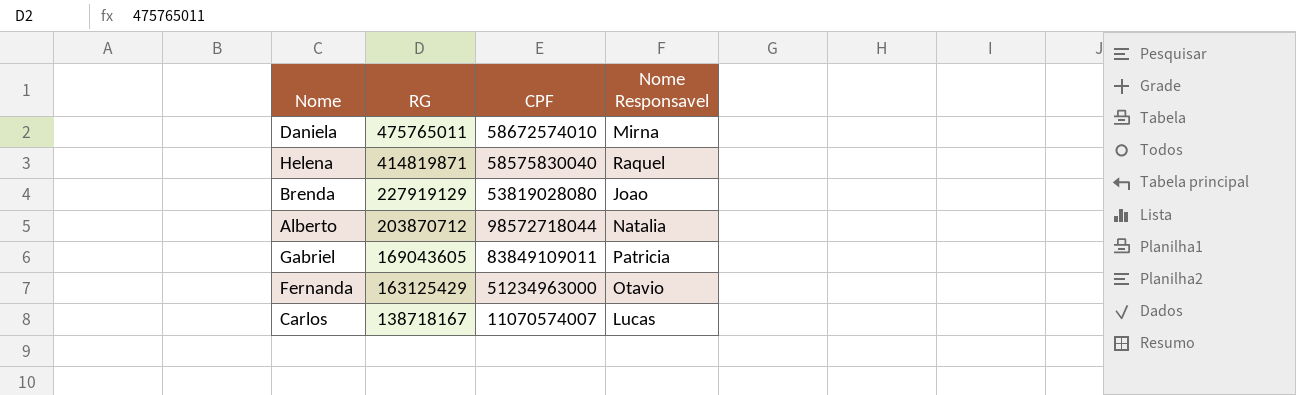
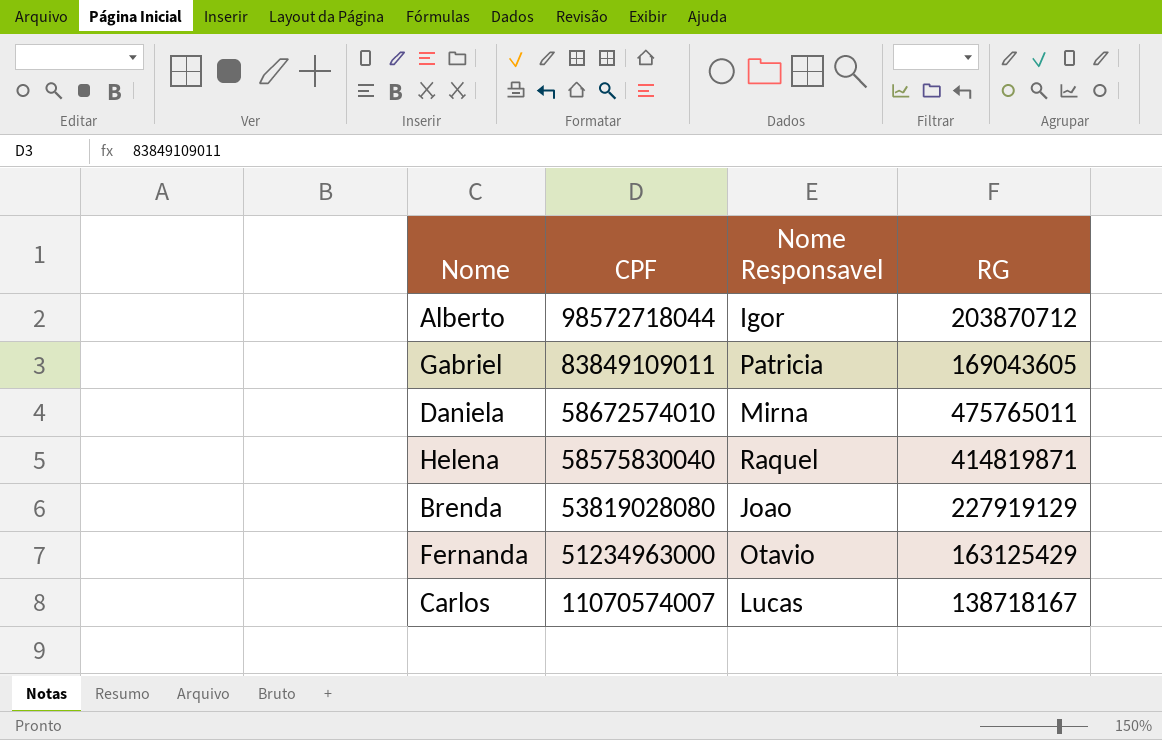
row order: RG descending -> CPF descending
column RG | position: 2 -> 4
Alberto | Nome Responsavel: Natalia -> Igor

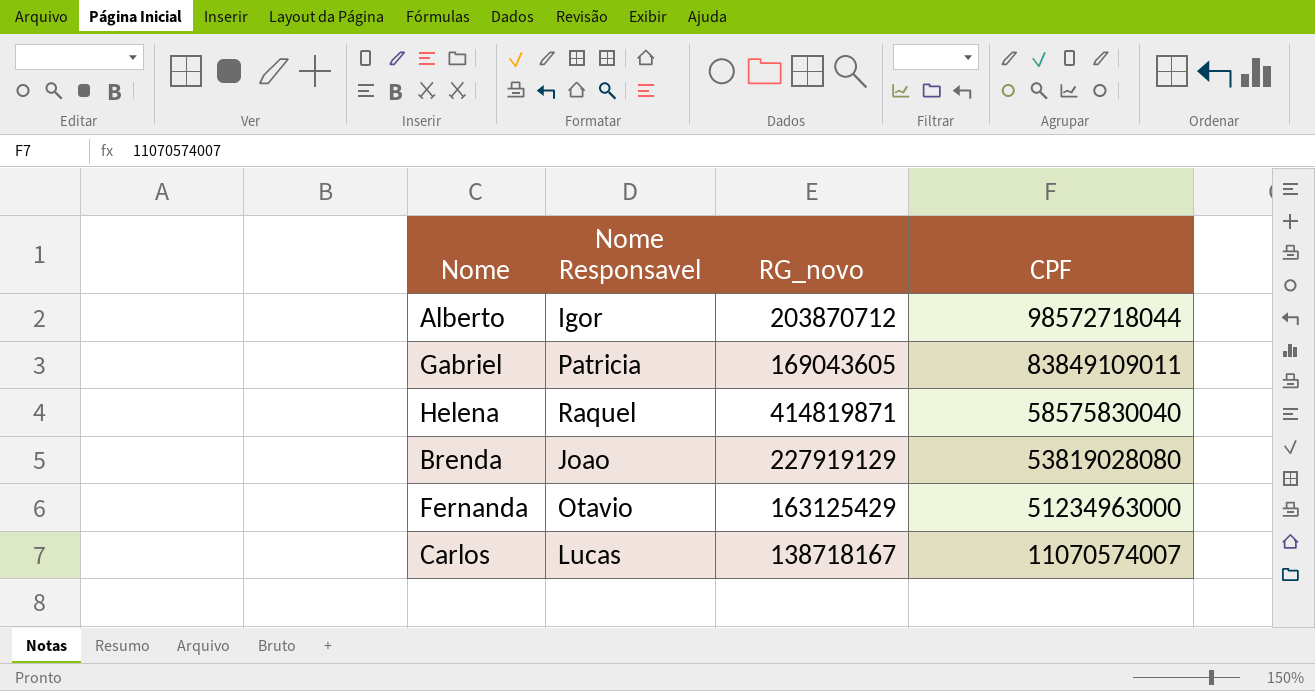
column name: RG -> RG_novo
column CPF | position: 2 -> 4
row Daniela: 58672574010 | Mirna | 475765011 -> none

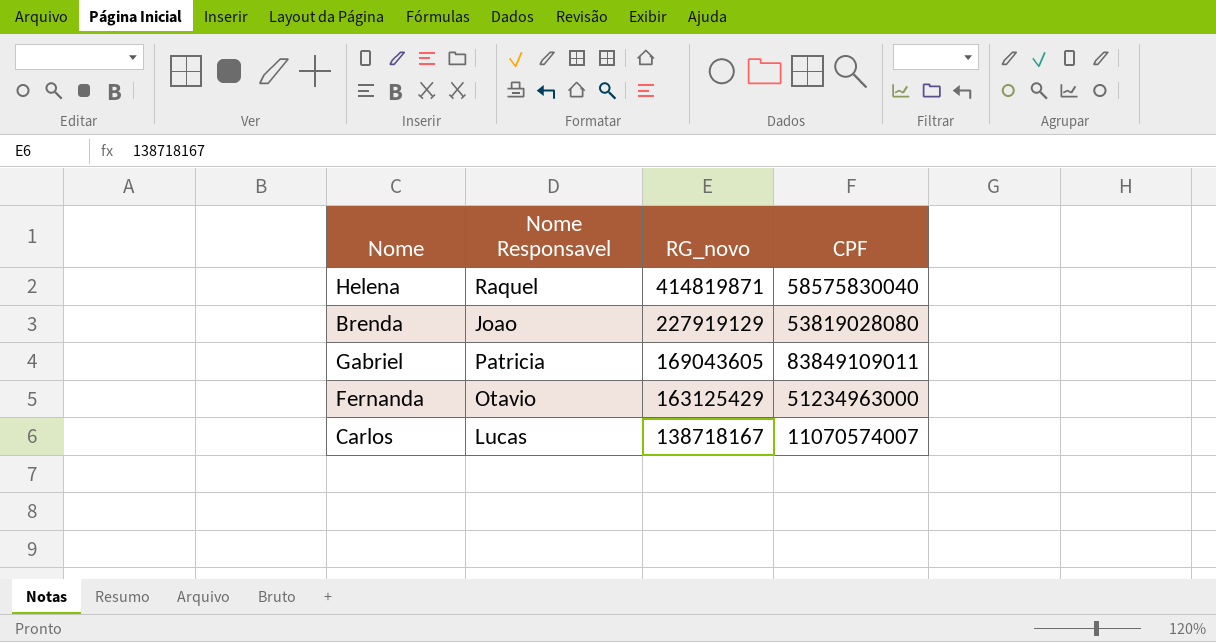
row order: CPF descending -> RG_novo descending
row Alberto: Igor | 203870712 | 98572718044 -> none

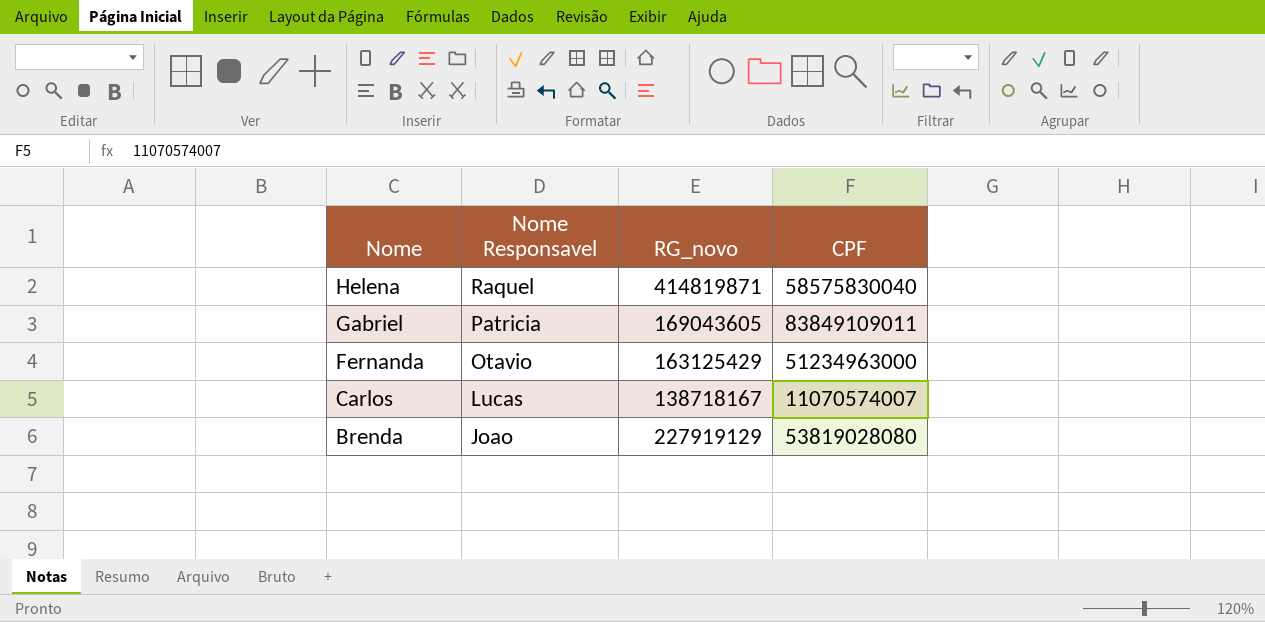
row order: RG_novo descending -> Nome descending

